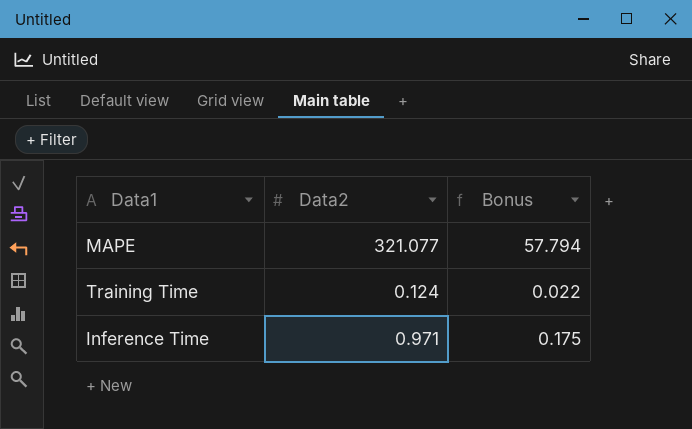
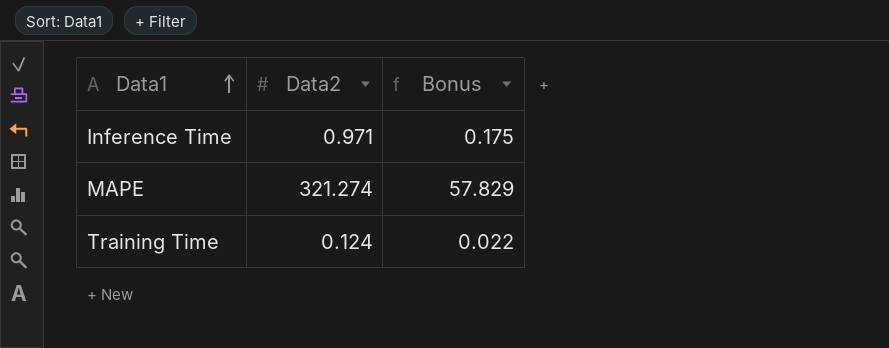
row order: none -> Data1 ascending
MAPE | Data2: 321.077 -> 321.274
MAPE | Bonus: 57.794 -> 57.829

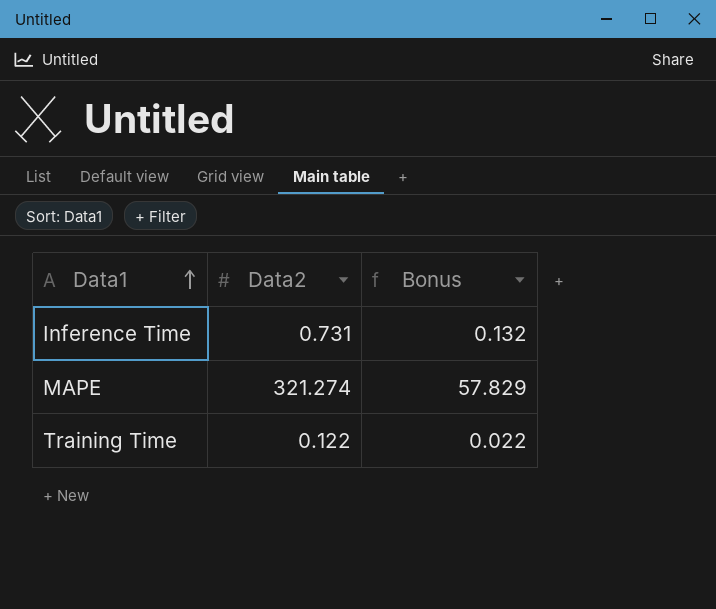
Inference Time | Data2: 0.971 -> 0.731
Inference Time | Bonus: 0.175 -> 0.132
Training Time | Data2: 0.124 -> 0.122

